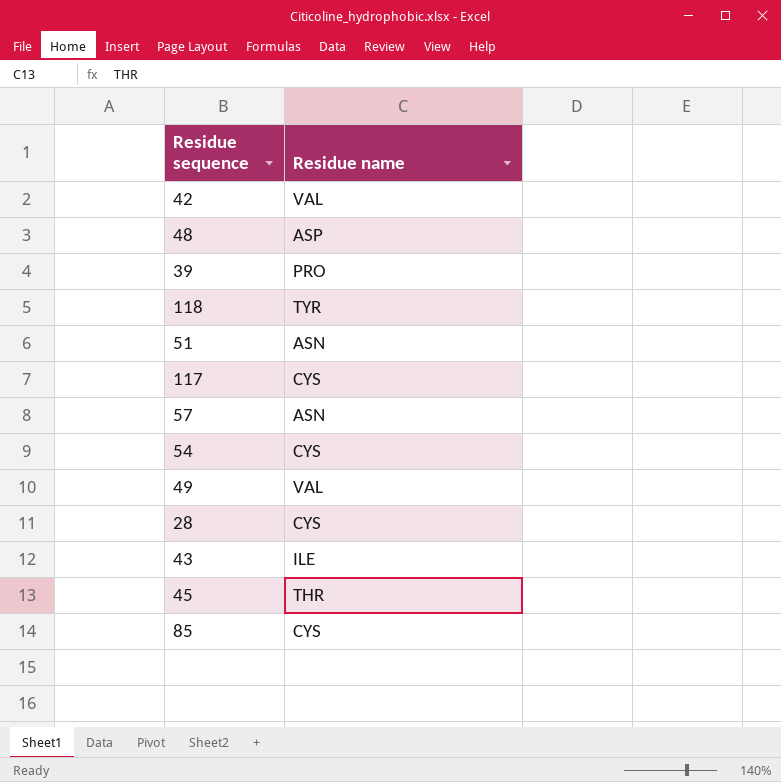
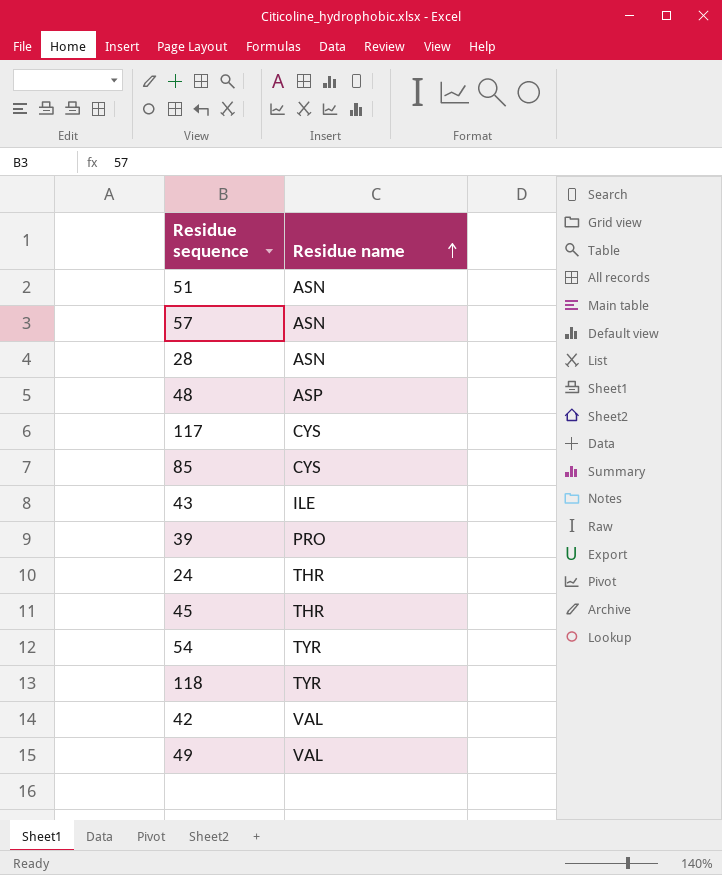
row order: none -> Residue name ascending
28 | Residue name: CYS -> ASN
row 24: none -> THR
54 | Residue name: CYS -> TYR

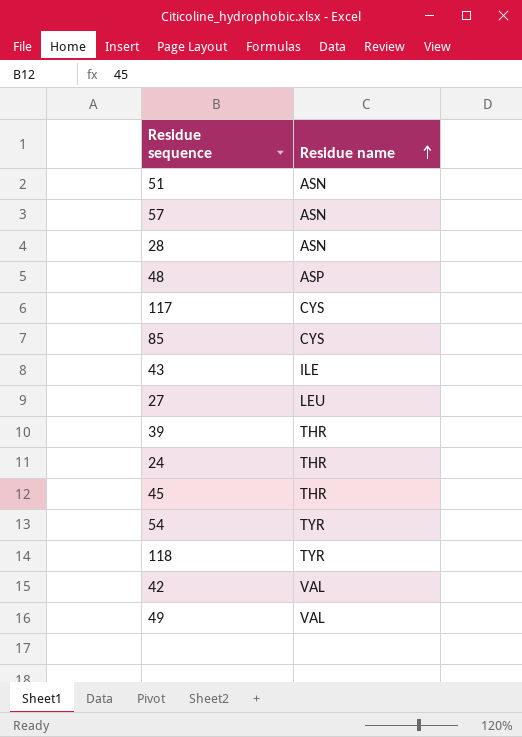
row 27: none -> LEU
39 | Residue name: PRO -> THR

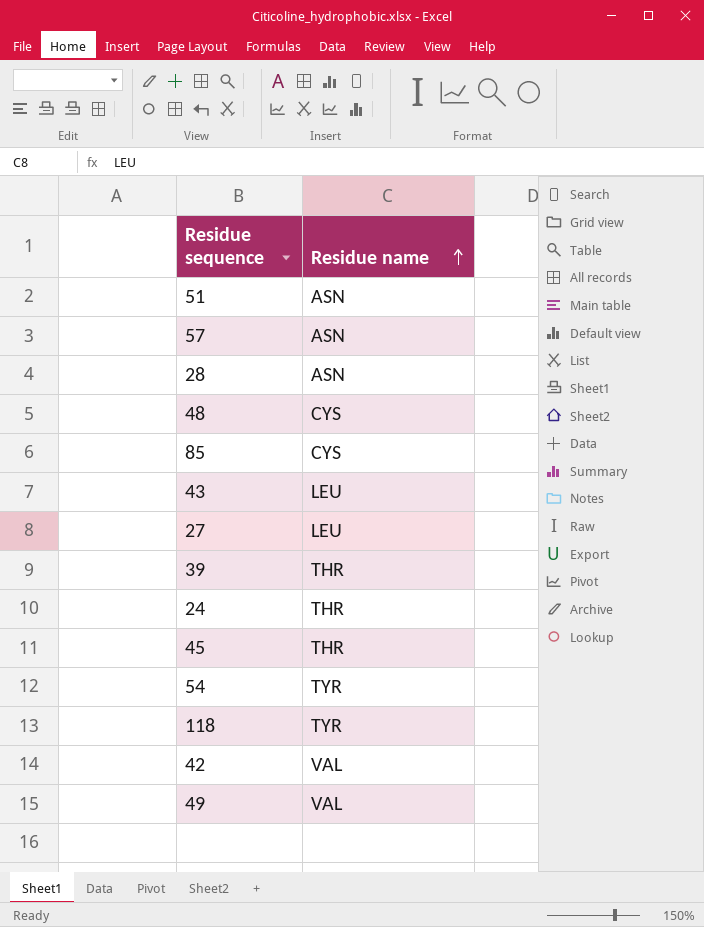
row 117: CYS -> none
48 | Residue name: ASP -> CYS
43 | Residue name: ILE -> LEU

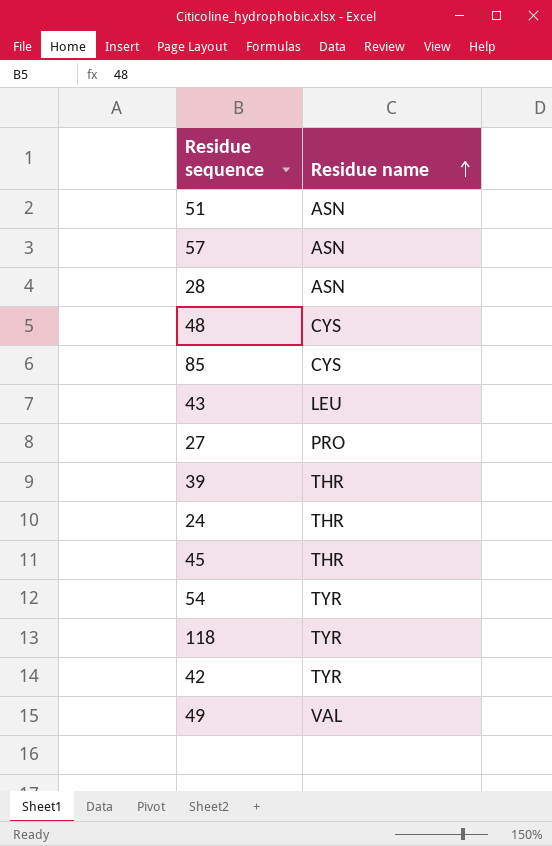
27 | Residue name: LEU -> PRO
42 | Residue name: VAL -> TYR

